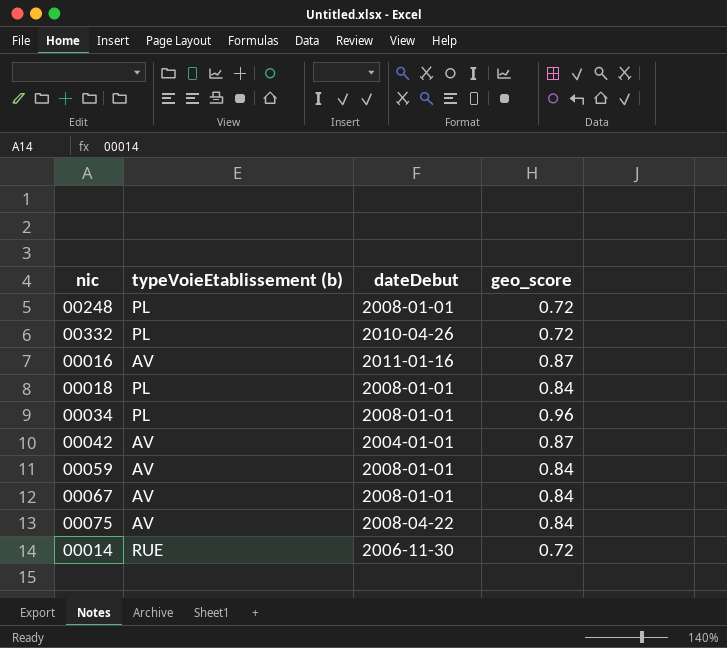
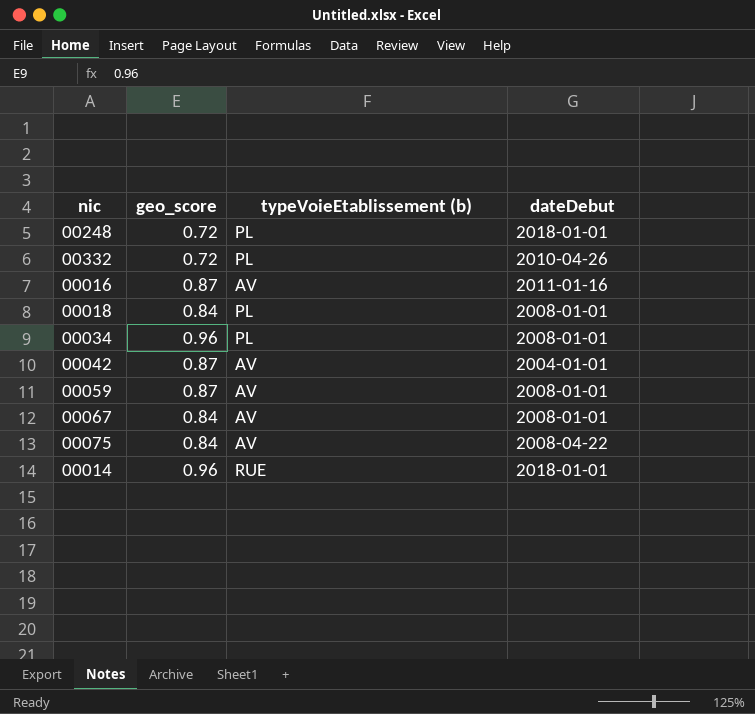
column geo_score | position: 4 -> 2
00248 | dateDebut: 2008-01-01 -> 2018-01-01
00059 | geo_score: 0.84 -> 0.87
00014 | geo_score: 0.72 -> 0.96
00014 | dateDebut: 2006-11-30 -> 2018-01-01

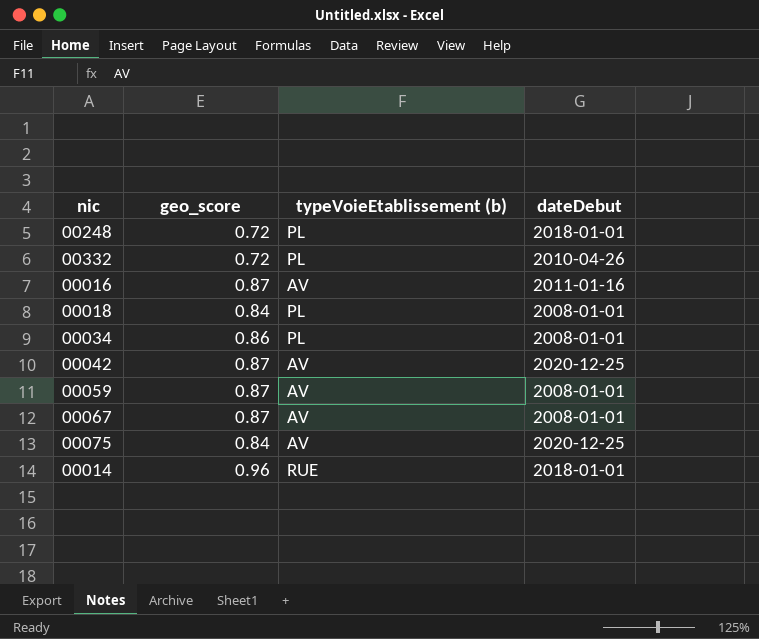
00034 | geo_score: 0.96 -> 0.86
00042 | dateDebut: 2004-01-01 -> 2020-12-25
00067 | geo_score: 0.84 -> 0.87
00075 | dateDebut: 2008-04-22 -> 2020-12-25

